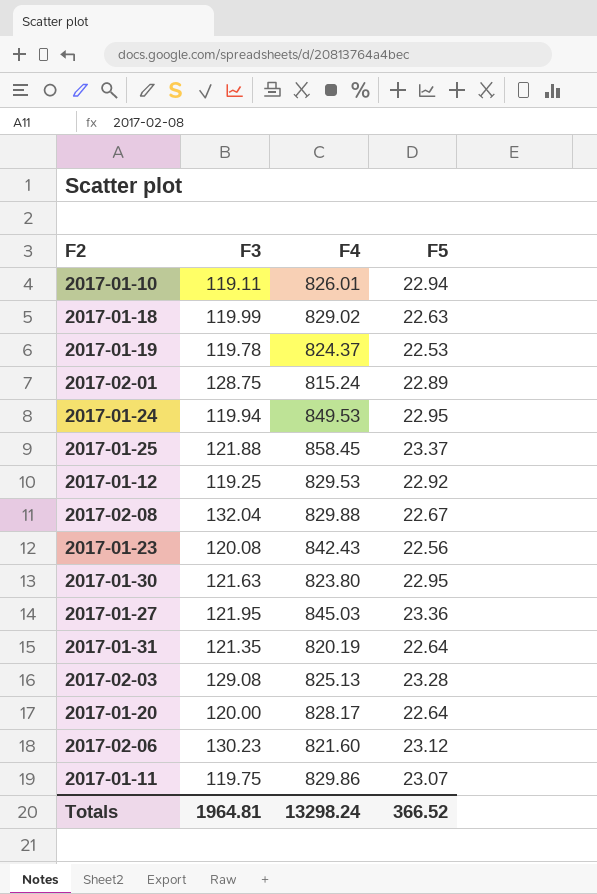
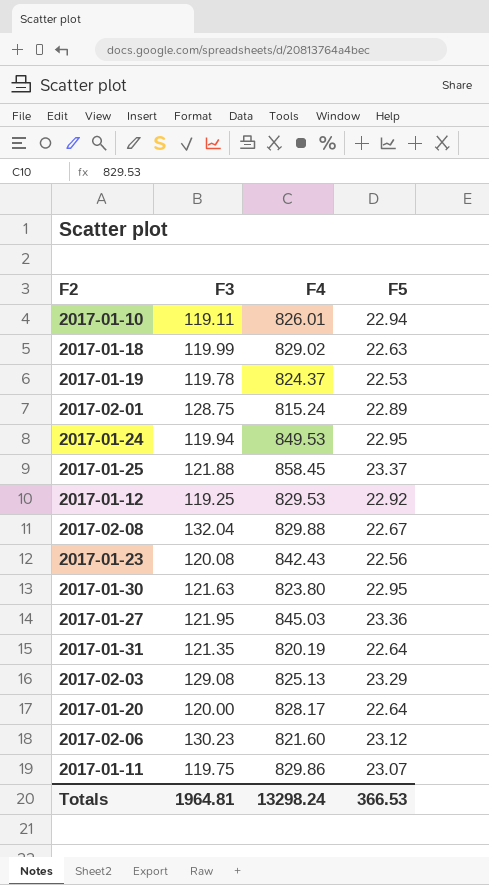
2017-02-03 | F5: 23.28 -> 23.29
Totals | F5: 366.52 -> 366.53

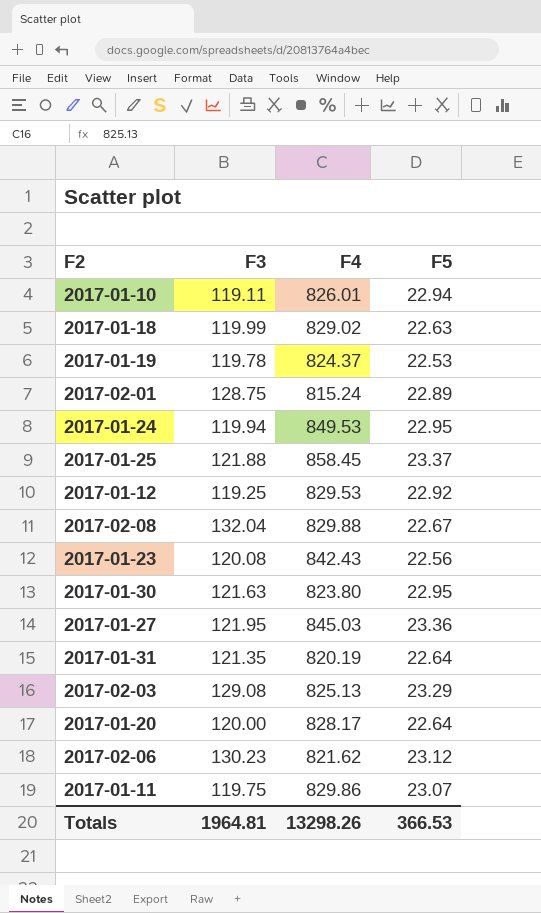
2017-02-06 | F4: 821.60 -> 821.62
Totals | F4: 13298.24 -> 13298.26

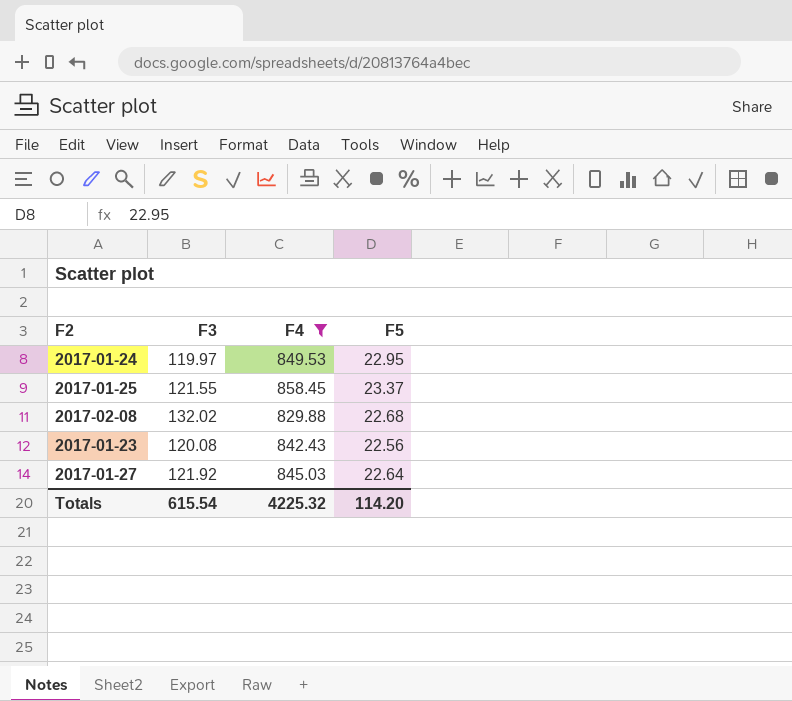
filter: none -> F4 >= 829.88
2017-01-24 | F3: 119.94 -> 119.97
2017-01-25 | F3: 121.88 -> 121.55
2017-02-08 | F3: 132.04 -> 132.02
2017-02-08 | F5: 22.67 -> 22.68
2017-01-27 | F3: 121.95 -> 121.92
2017-01-27 | F5: 23.36 -> 22.64
Totals | F3: 1964.81 -> 615.54
Totals | F4: 13298.26 -> 4225.32
Totals | F5: 366.53 -> 114.20

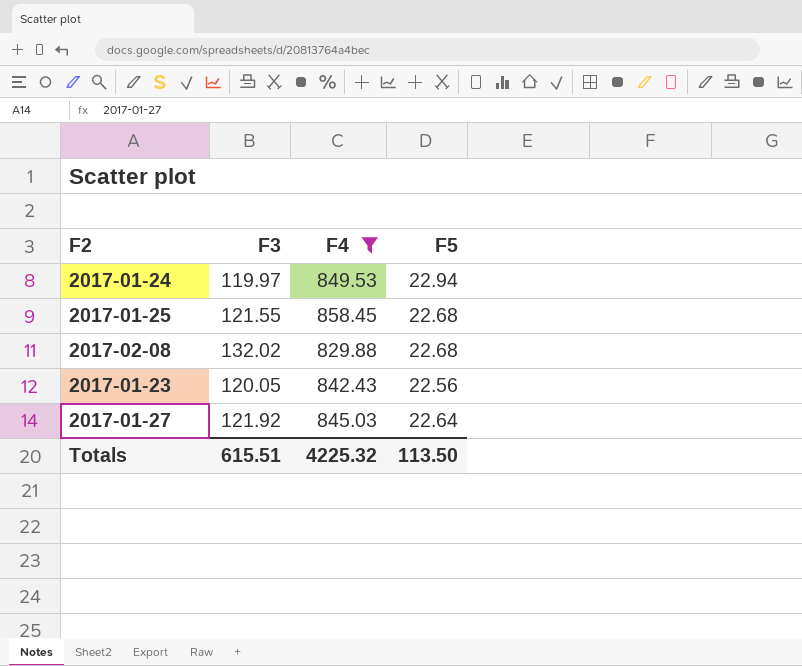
2017-01-24 | F5: 22.95 -> 22.94
2017-01-25 | F5: 23.37 -> 22.68
2017-01-23 | F3: 120.08 -> 120.05
Totals | F3: 615.54 -> 615.51
Totals | F5: 114.20 -> 113.50

